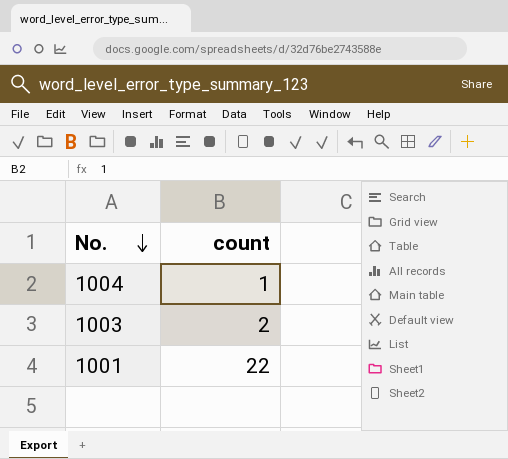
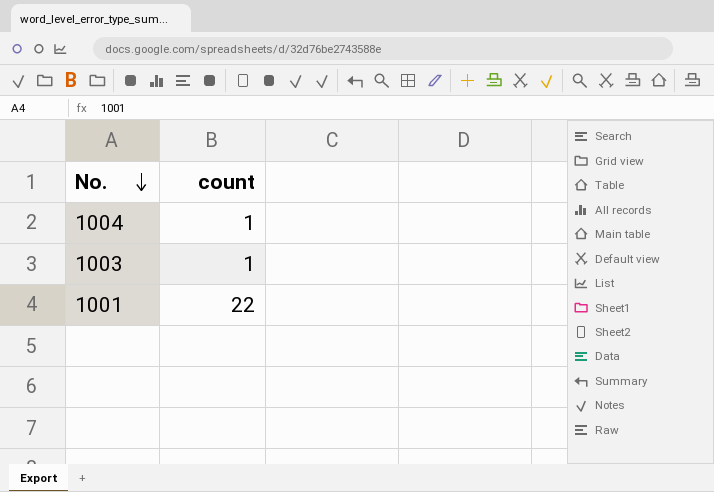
1003 | count: 2 -> 1

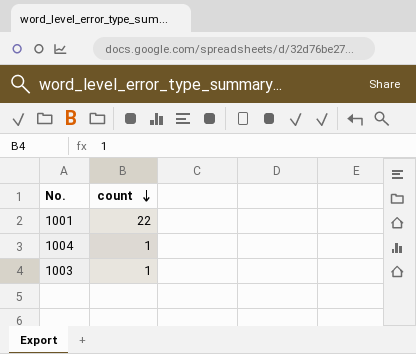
row order: No. descending -> count descending

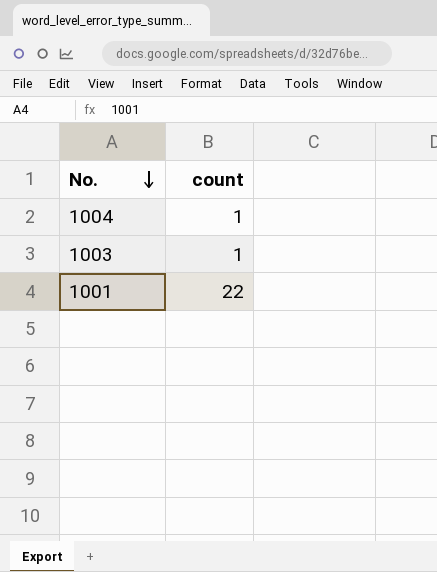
row order: count descending -> No. descending

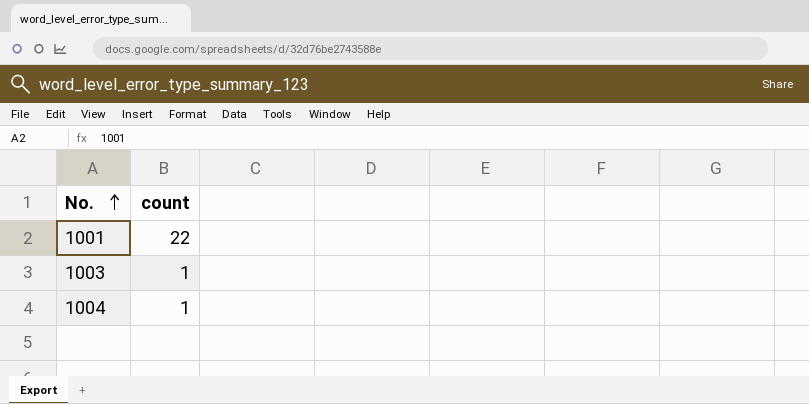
row order: No. descending -> No. ascending

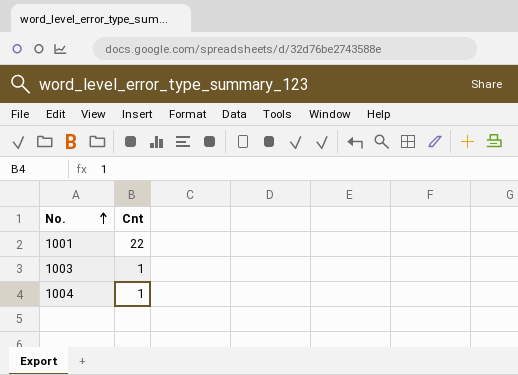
column name: count -> Cnt

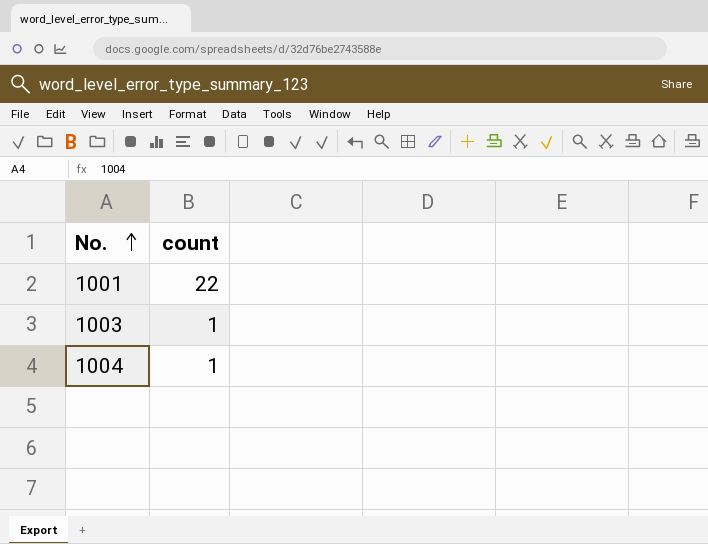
column name: Cnt -> count

